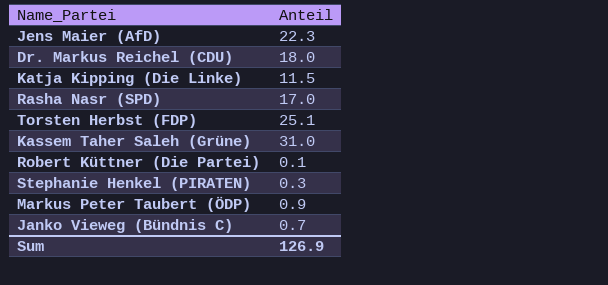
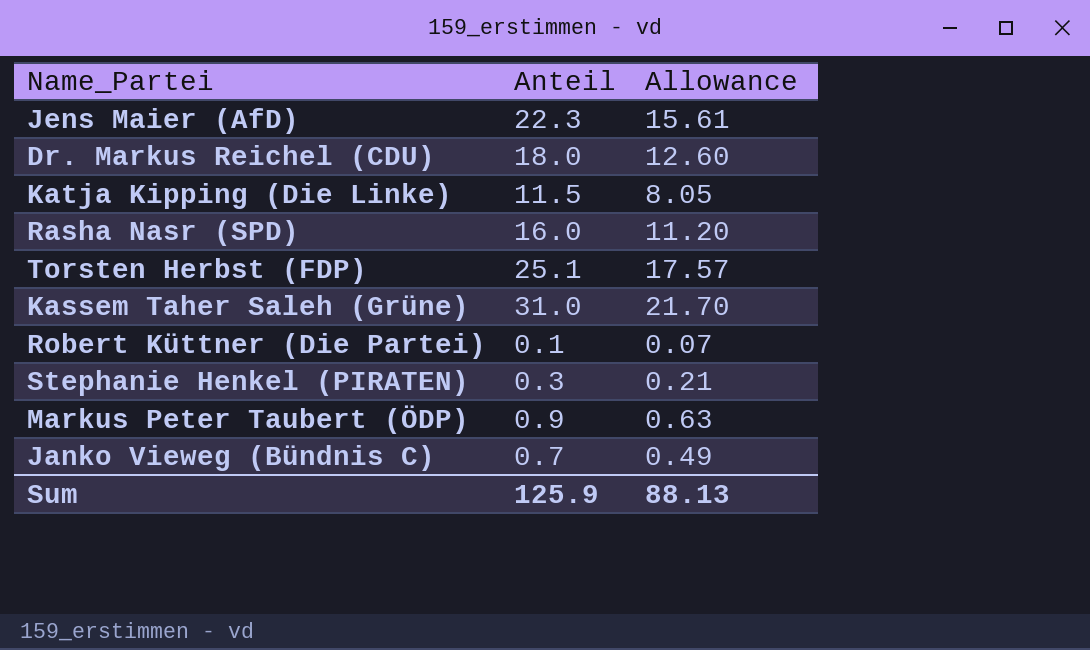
column Allowance | formula: none -> [Anteil] * 0.7
Rasha Nasr (SPD) | Anteil: 17.0 -> 16.0
Sum | Anteil: 126.9 -> 125.9

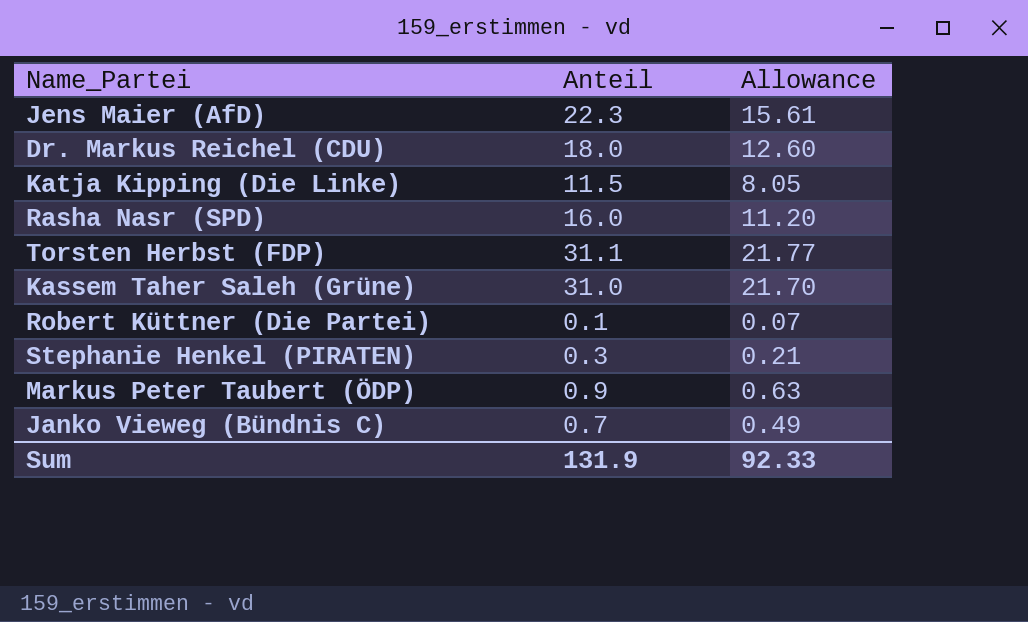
Torsten Herbst (FDP) | Anteil: 25.1 -> 31.1
Torsten Herbst (FDP) | Allowance: 17.57 -> 21.77
Sum | Anteil: 125.9 -> 131.9
Sum | Allowance: 88.13 -> 92.33

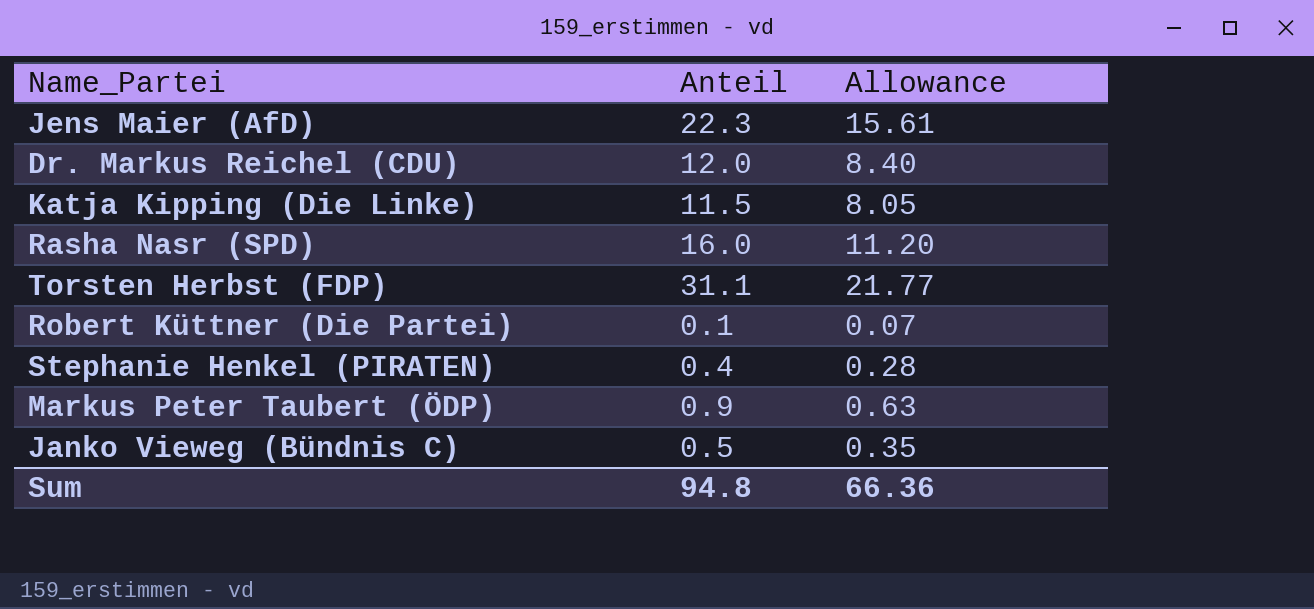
row Kassem Taher Saleh (Grüne): 31.0 | 21.70 -> none
Dr. Markus Reichel (CDU) | Anteil: 18.0 -> 12.0
Dr. Markus Reichel (CDU) | Allowance: 12.60 -> 8.40
Stephanie Henkel (PIRATEN) | Anteil: 0.3 -> 0.4
Stephanie Henkel (PIRATEN) | Allowance: 0.21 -> 0.28
Janko Vieweg (Bündnis C) | Anteil: 0.7 -> 0.5
Janko Vieweg (Bündnis C) | Allowance: 0.49 -> 0.35
Sum | Anteil: 131.9 -> 94.8
Sum | Allowance: 92.33 -> 66.36

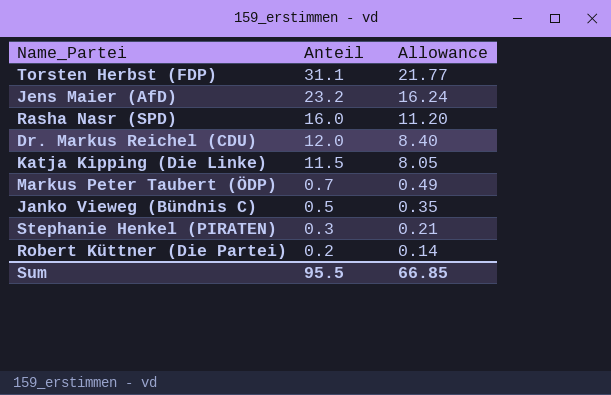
row order: none -> Anteil descending
Jens Maier (AfD) | Anteil: 22.3 -> 23.2
Jens Maier (AfD) | Allowance: 15.61 -> 16.24
Markus Peter Taubert (ÖDP) | Anteil: 0.9 -> 0.7
Markus Peter Taubert (ÖDP) | Allowance: 0.63 -> 0.49
Stephanie Henkel (PIRATEN) | Anteil: 0.4 -> 0.3
Stephanie Henkel (PIRATEN) | Allowance: 0.28 -> 0.21
Robert Küttner (Die Partei) | Anteil: 0.1 -> 0.2
Robert Küttner (Die Partei) | Allowance: 0.07 -> 0.14
Sum | Anteil: 94.8 -> 95.5
Sum | Allowance: 66.36 -> 66.85

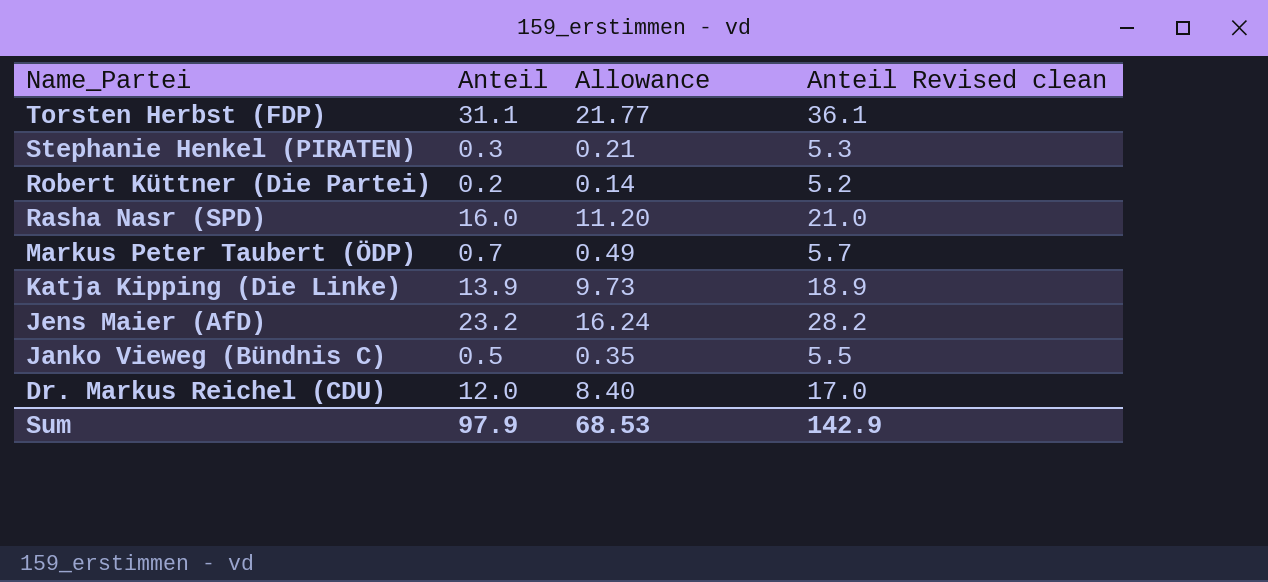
row order: Anteil descending -> Name_Partei descending
column Anteil Revised clean | formula: none -> [Anteil] + 5
Katja Kipping (Die Linke) | Anteil: 11.5 -> 13.9
Katja Kipping (Die Linke) | Allowance: 8.05 -> 9.73
Sum | Anteil: 95.5 -> 97.9
Sum | Allowance: 66.85 -> 68.53

